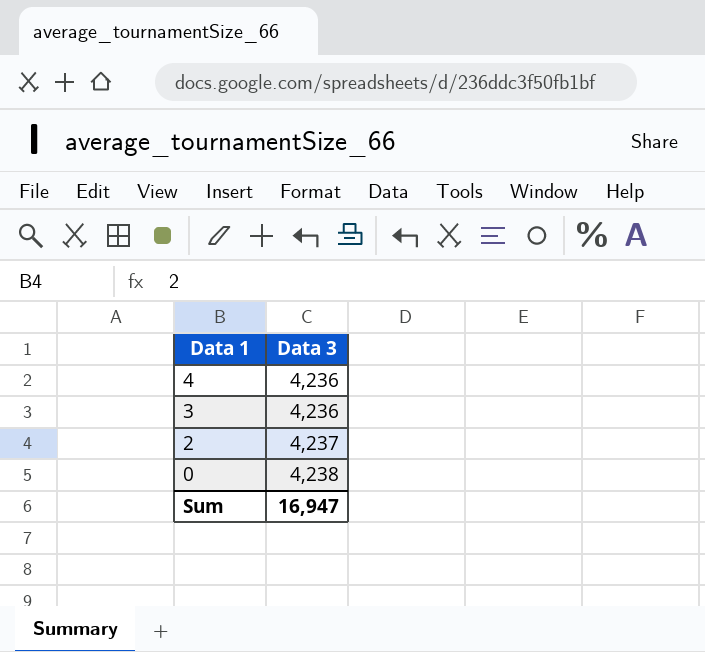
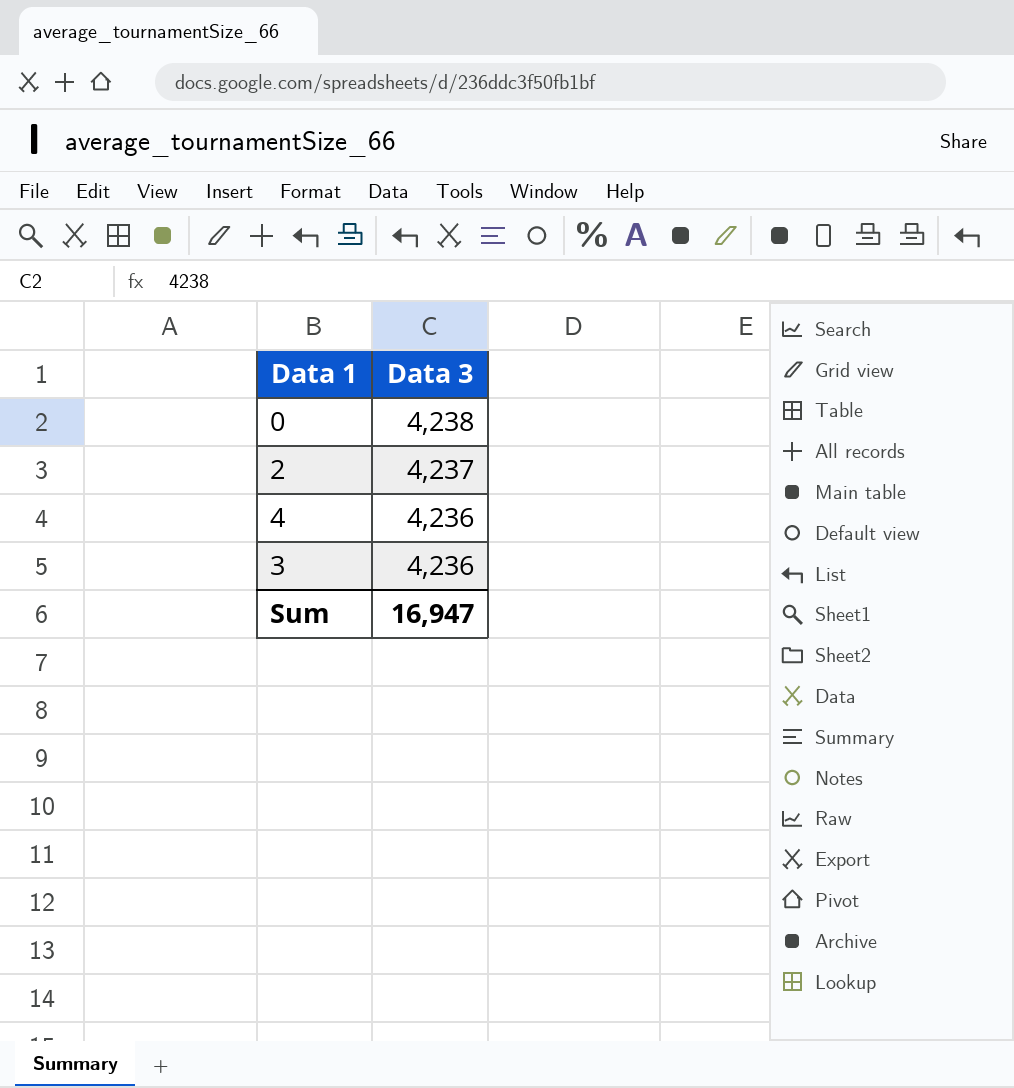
row order: Data 1 descending -> Data 3 descending

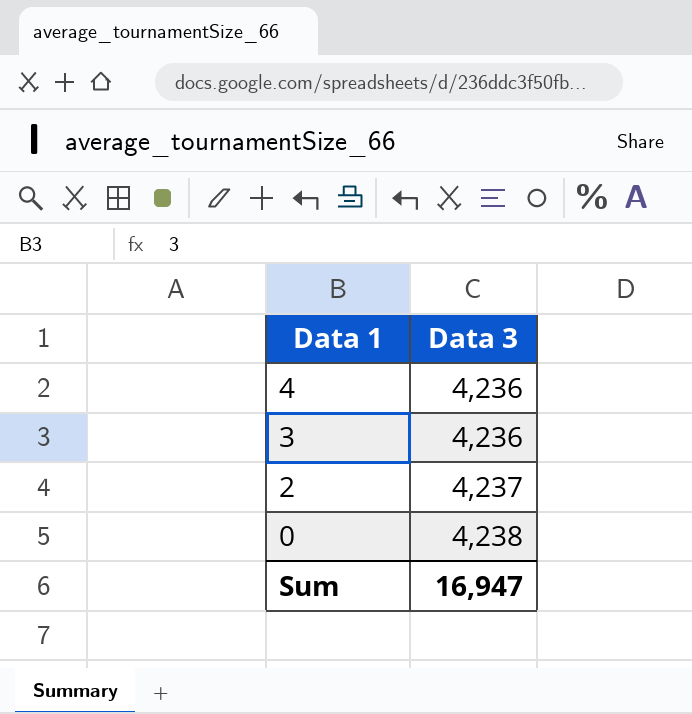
row order: Data 3 descending -> Data 1 descending

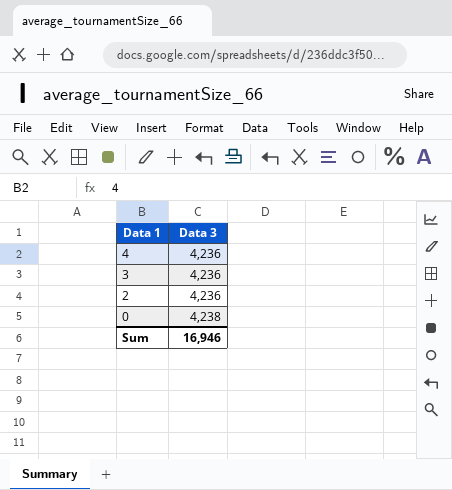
2 | Data 3: 4,237 -> 4,236
Sum | Data 3: 16,947 -> 16,946

